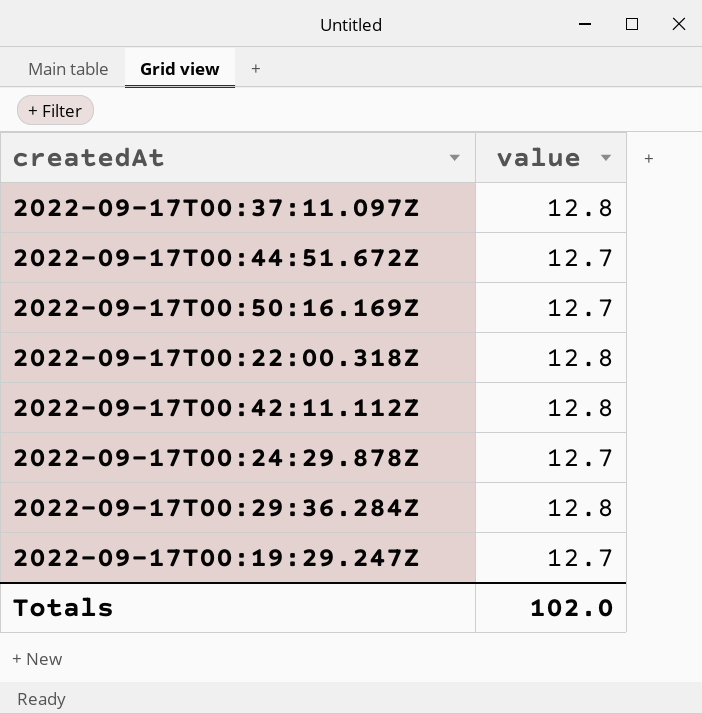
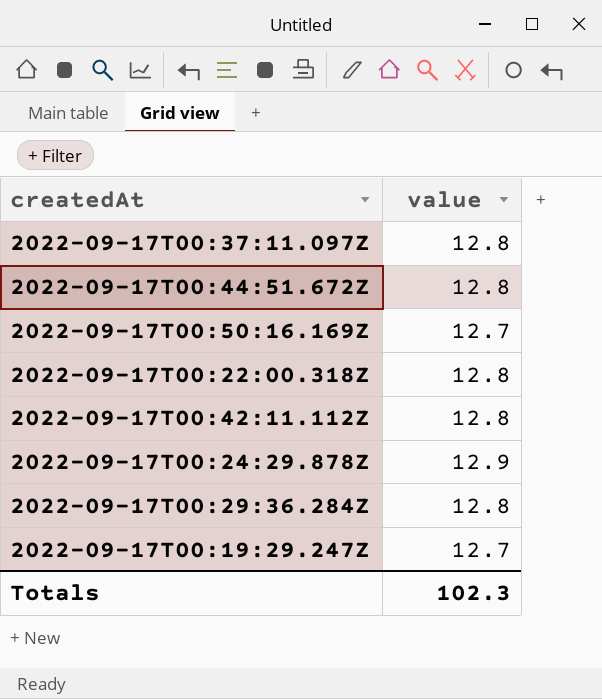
2022-09-17T00:44:51.672Z | value: 12.7 -> 12.8
2022-09-17T00:24:29.878Z | value: 12.7 -> 12.9
Totals | value: 102.0 -> 102.3

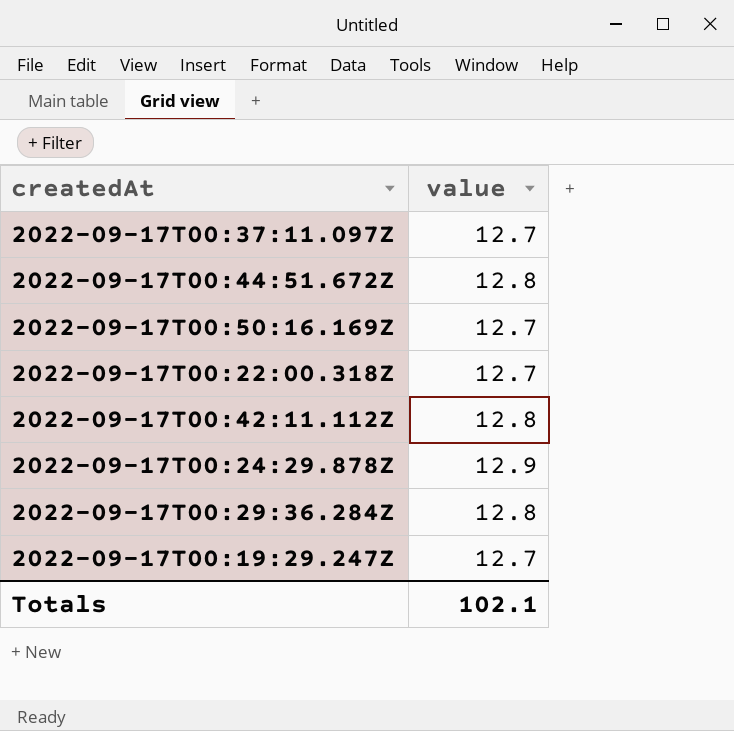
2022-09-17T00:37:11.097Z | value: 12.8 -> 12.7
2022-09-17T00:22:00.318Z | value: 12.8 -> 12.7
Totals | value: 102.3 -> 102.1

